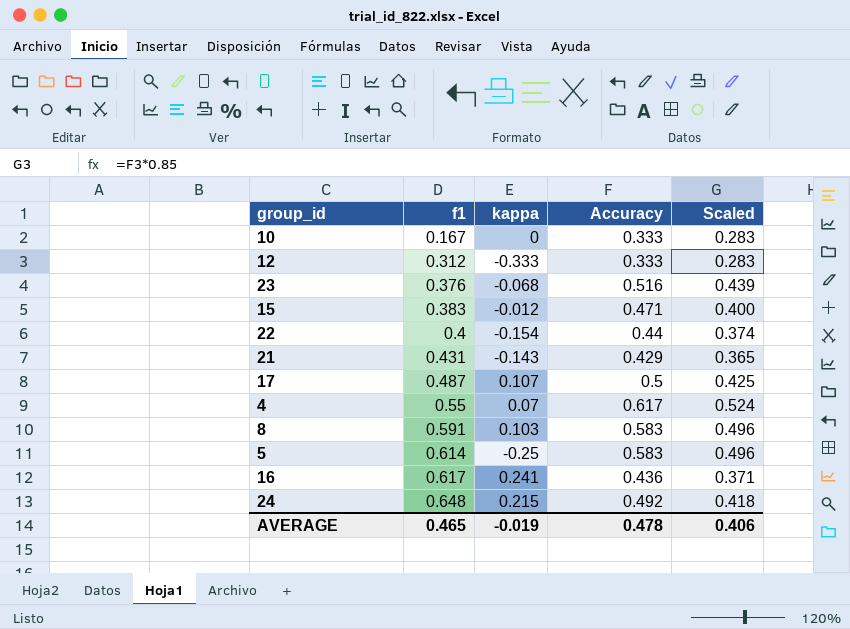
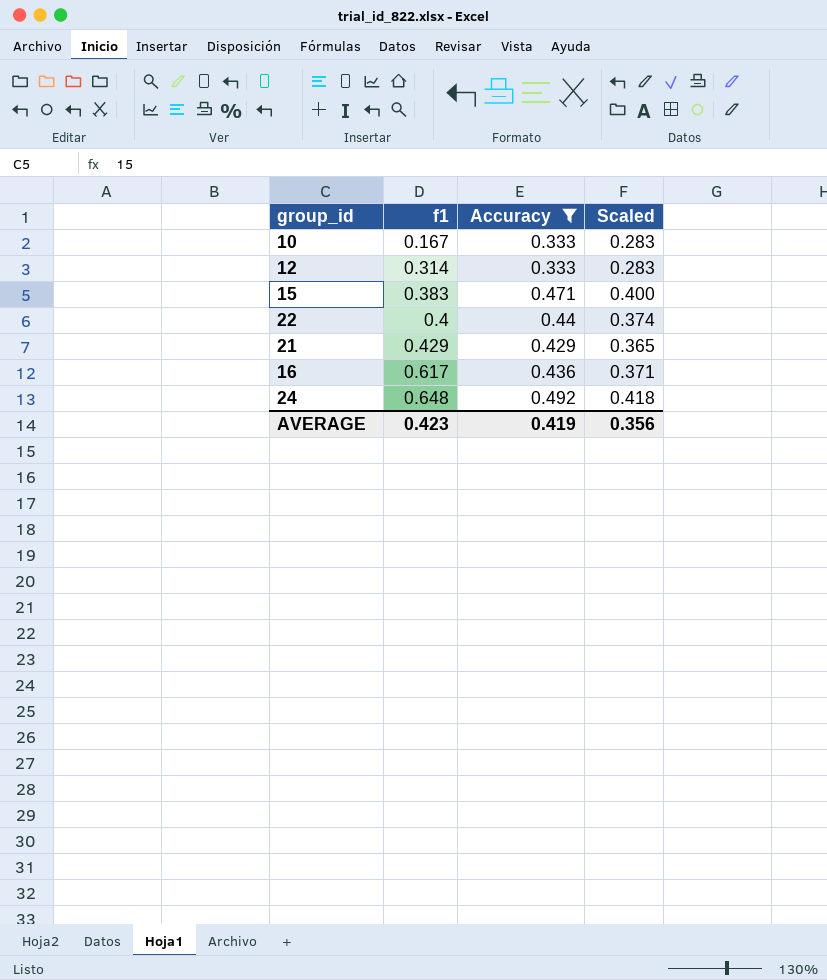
filter: none -> Accuracy <= 0.492
column kappa | position: 3 -> none
12 | f1: 0.312 -> 0.314
21 | f1: 0.431 -> 0.429
AVERAGE | f1: 0.465 -> 0.423
AVERAGE | Accuracy: 0.478 -> 0.419
AVERAGE | Scaled: 0.406 -> 0.356

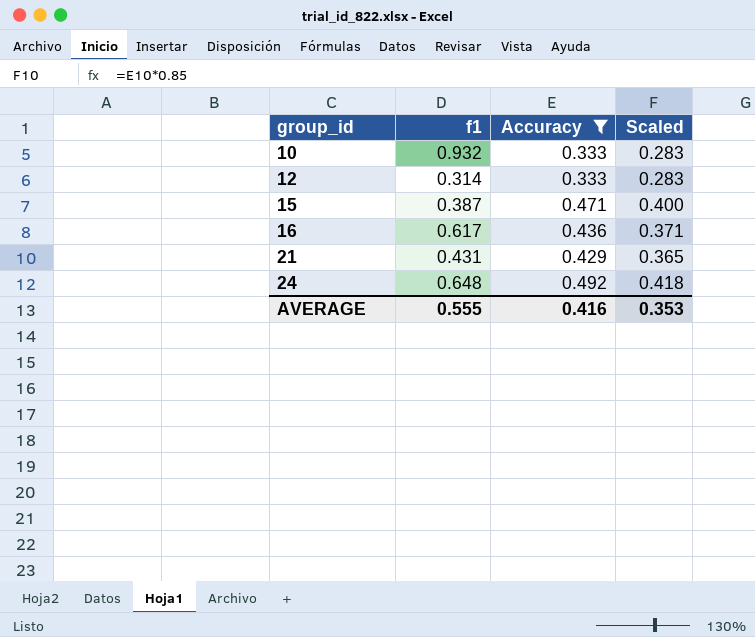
row order: f1 ascending -> group_id ascending
row 22: 0.4 | 0.44 | 0.374 -> none
10 | f1: 0.167 -> 0.932
15 | f1: 0.383 -> 0.387
21 | f1: 0.429 -> 0.431
AVERAGE | f1: 0.423 -> 0.555
AVERAGE | Accuracy: 0.419 -> 0.416
AVERAGE | Scaled: 0.356 -> 0.353

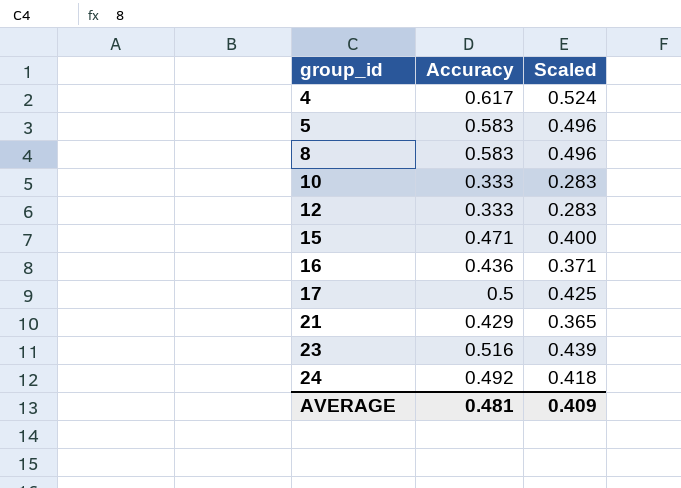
filter: Accuracy <= 0.492 -> none
column f1 | position: 2 -> none
AVERAGE | Accuracy: 0.416 -> 0.481
AVERAGE | Scaled: 0.353 -> 0.409

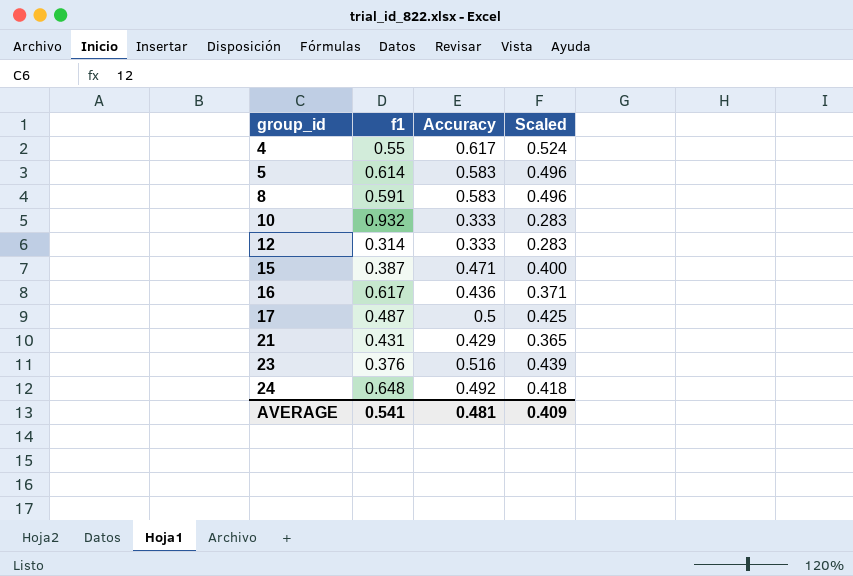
column f1 | position: none -> 2

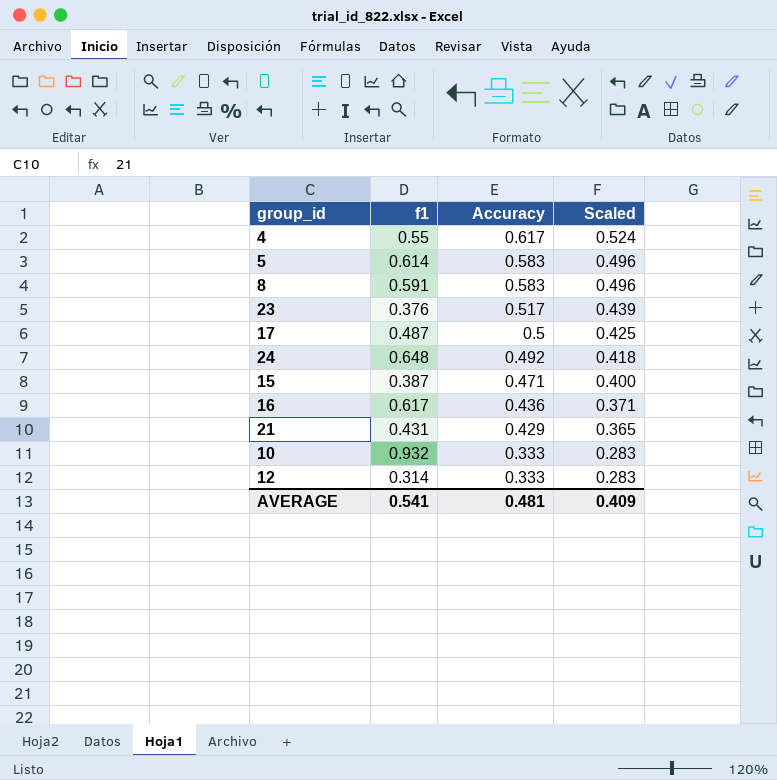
row order: group_id ascending -> Accuracy descending
23 | Accuracy: 0.516 -> 0.517

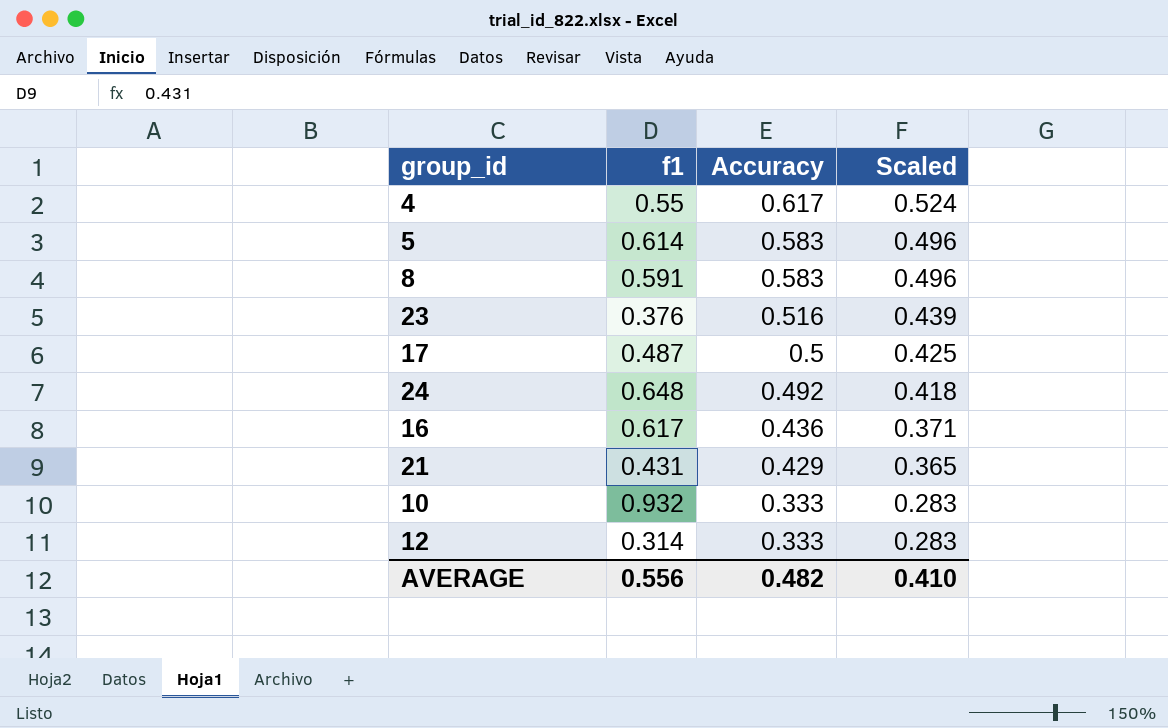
row 15: 0.387 | 0.471 | 0.400 -> none
23 | Accuracy: 0.517 -> 0.516
AVERAGE | f1: 0.541 -> 0.556
AVERAGE | Accuracy: 0.481 -> 0.482
AVERAGE | Scaled: 0.409 -> 0.410

